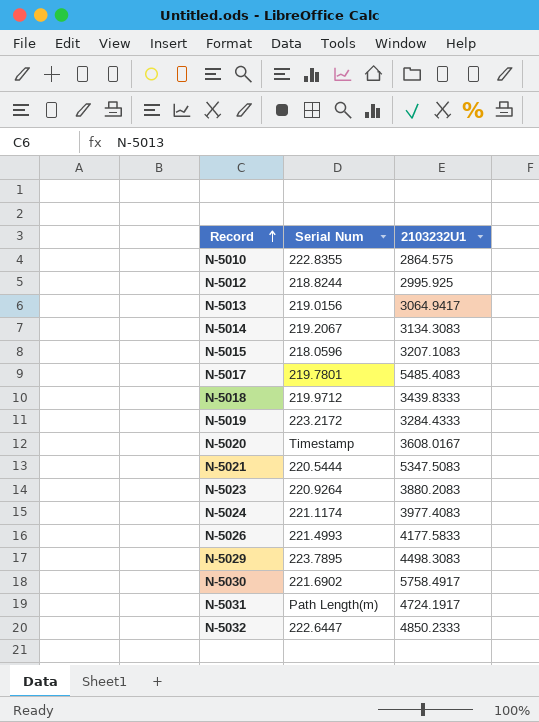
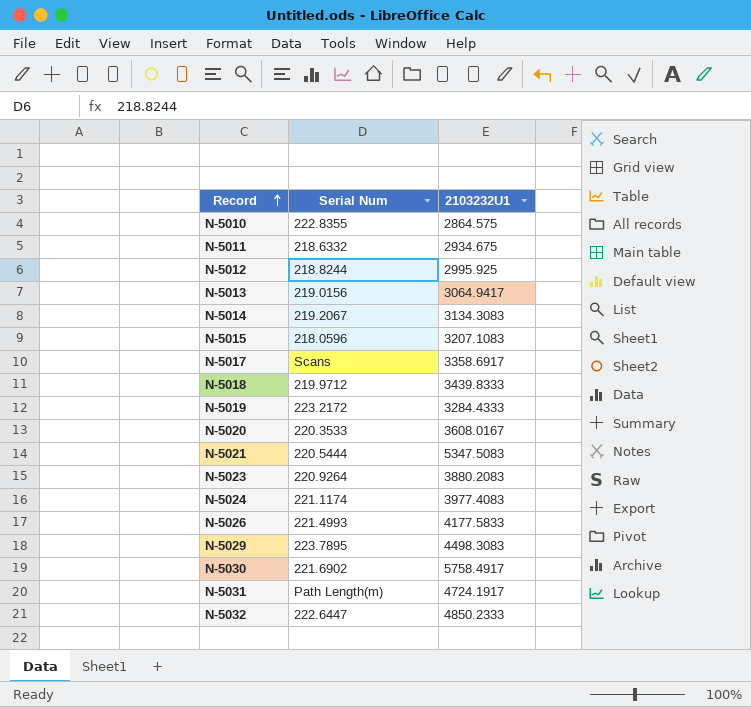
row N-5011: none -> 218.6332 | 2934.675
N-5017 | Serial Num: 219.7801 -> Scans
N-5017 | 2103232U1: 5485.4083 -> 3358.6917
N-5020 | Serial Num: Timestamp -> 220.3533

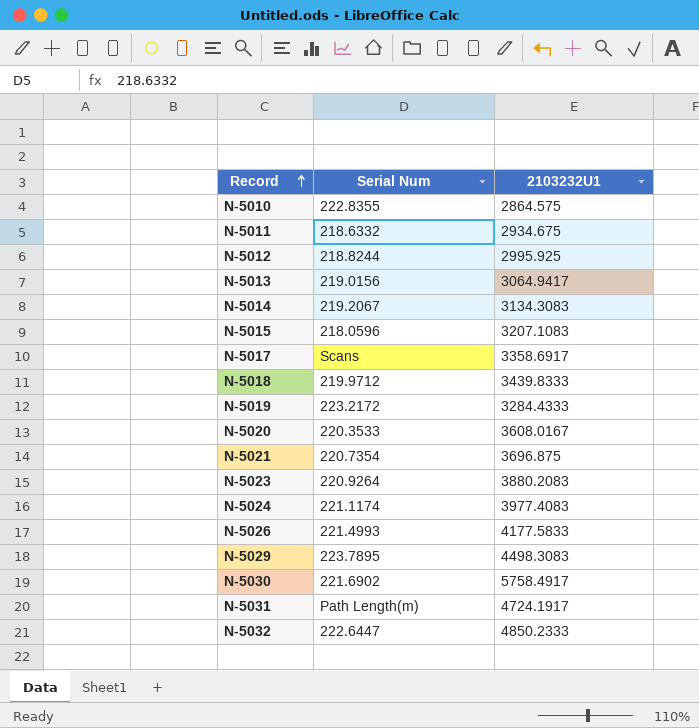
N-5021 | Serial Num: 220.5444 -> 220.7354
N-5021 | 2103232U1: 5347.5083 -> 3696.875

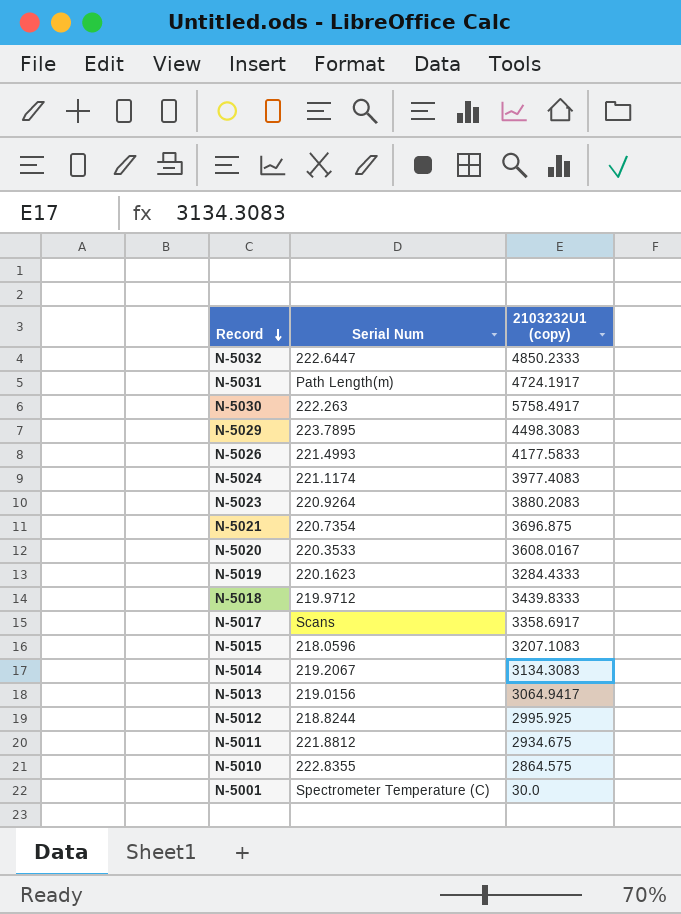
row order: Record ascending -> Record descending
column name: 2103232U1 -> 2103232U1 (copy)
N-5030 | Serial Num: 221.6902 -> 222.263
N-5019 | Serial Num: 223.2172 -> 220.1623
N-5011 | Serial Num: 218.6332 -> 221.8812
row N-5001: none -> Spectrometer Temperature (C) | 30.0

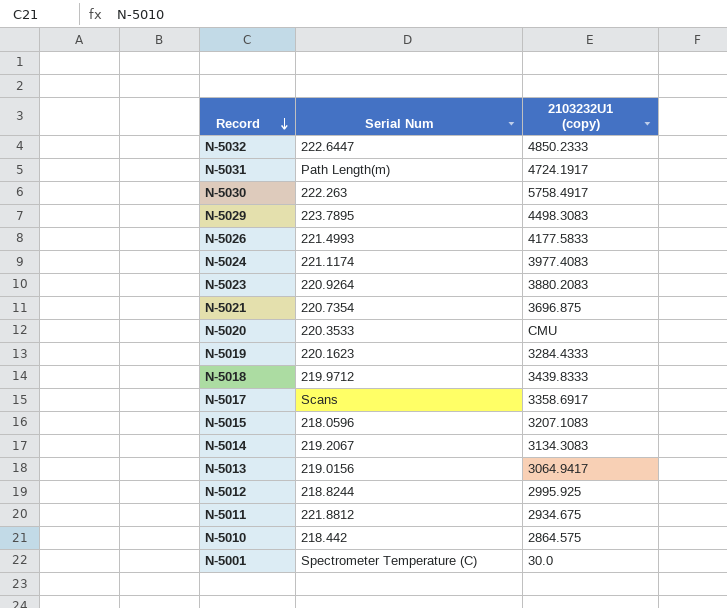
N-5020 | 2103232U1 (copy): 3608.0167 -> CMU
N-5010 | Serial Num: 222.8355 -> 218.442

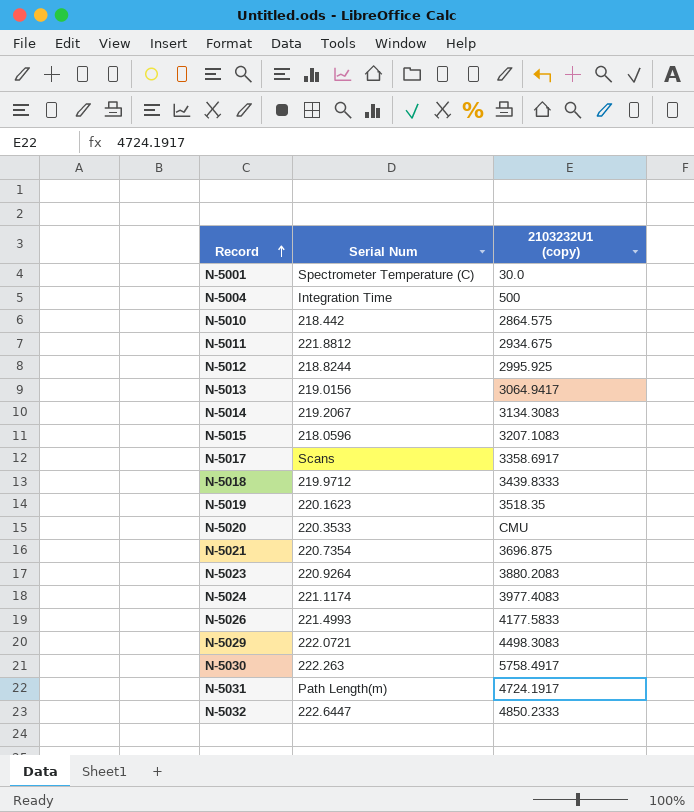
row order: Record descending -> Record ascending
row N-5004: none -> Integration Time | 500
N-5019 | 2103232U1 (copy): 3284.4333 -> 3518.35
N-5029 | Serial Num: 223.7895 -> 222.0721

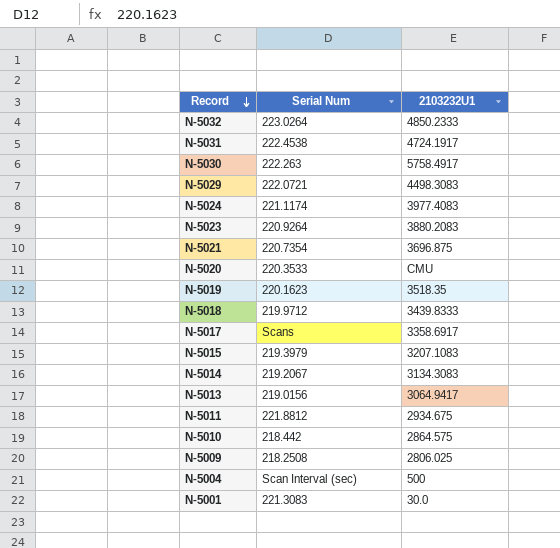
row order: Record ascending -> Record descending
column name: 2103232U1 (copy) -> 2103232U1
row N-5012: 218.8244 | 2995.925 -> none
row N-5026: 221.4993 | 4177.5833 -> none
N-5032 | Serial Num: 222.6447 -> 223.0264
N-5031 | Serial Num: Path Length(m) -> 222.4538
N-5015 | Serial Num: 218.0596 -> 219.3979
row N-5009: none -> 218.2508 | 2806.025
N-5004 | Serial Num: Integration Time -> Scan Interval (sec)
N-5001 | Serial Num: Spectrometer Temperature (C) -> 221.3083

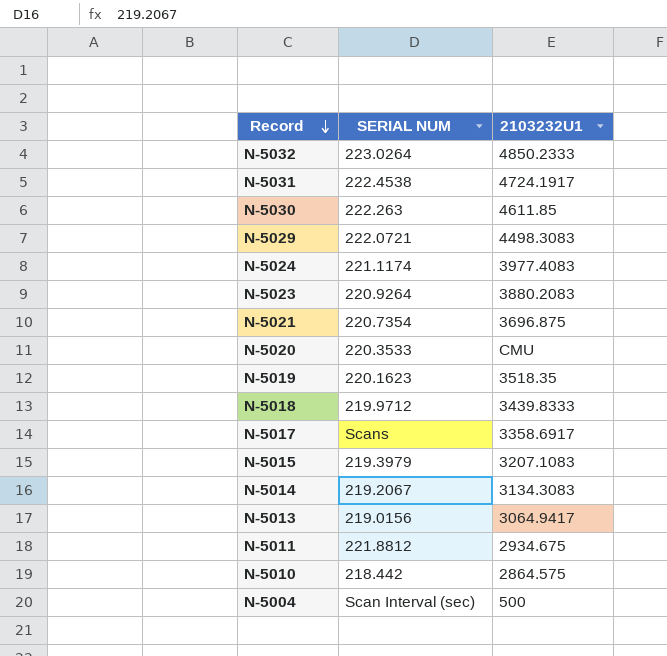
column name: Serial Num -> SERIAL NUM
row N-5009: 218.2508 | 2806.025 -> none
row N-5001: 221.3083 | 30.0 -> none
N-5030 | 2103232U1: 5758.4917 -> 4611.85

